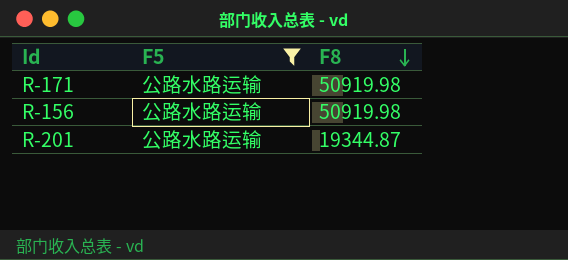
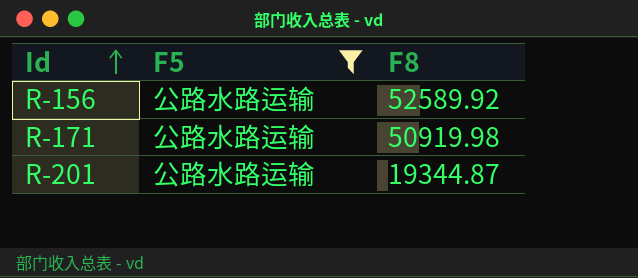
row order: F8 descending -> Id ascending
R-156 | F8: 50919.98 -> 52589.92

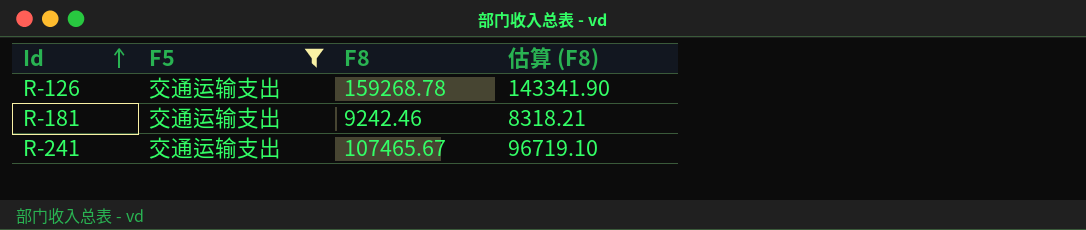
filter: F5 = 公路水路运输 -> F5 = 交通运输支出
column 估算 (F8) | formula: none -> [F8] * 0.9

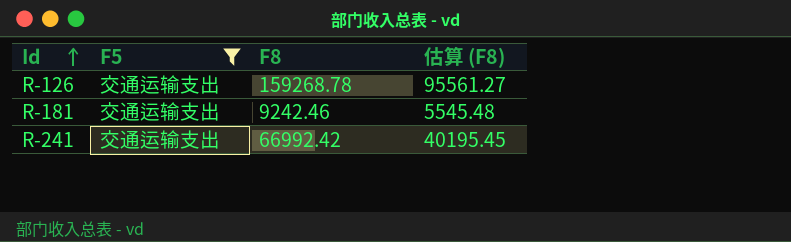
column 估算 (F8) | formula: [F8] * 0.9 -> [F8] * 0.6
R-241 | F8: 107465.67 -> 66992.42

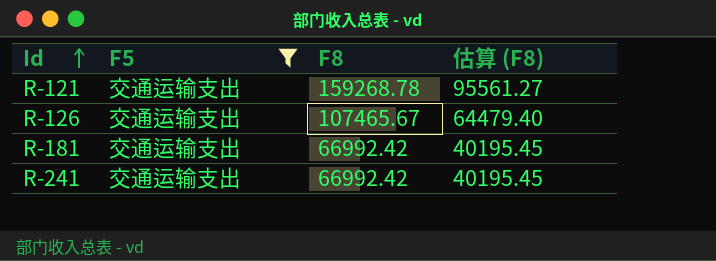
row R-121: none -> 交通运输支出 | 159268.78 | 95561.27
R-126 | F8: 159268.78 -> 107465.67
R-126 | 估算 (F8): 95561.27 -> 64479.40
R-181 | F8: 9242.46 -> 66992.42
R-181 | 估算 (F8): 5545.48 -> 40195.45

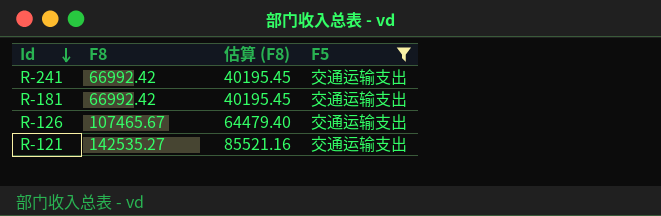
row order: Id ascending -> Id descending
column F5 | position: 2 -> 4
R-121 | F8: 159268.78 -> 142535.27
R-121 | 估算 (F8): 95561.27 -> 85521.16

